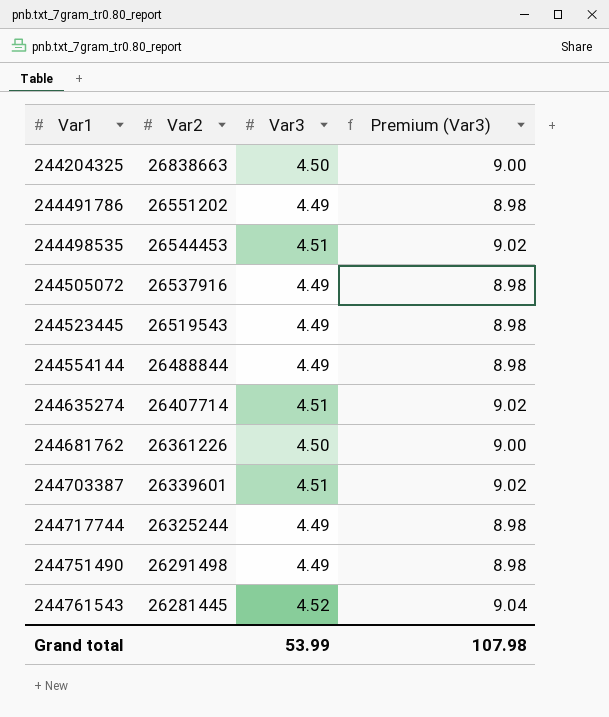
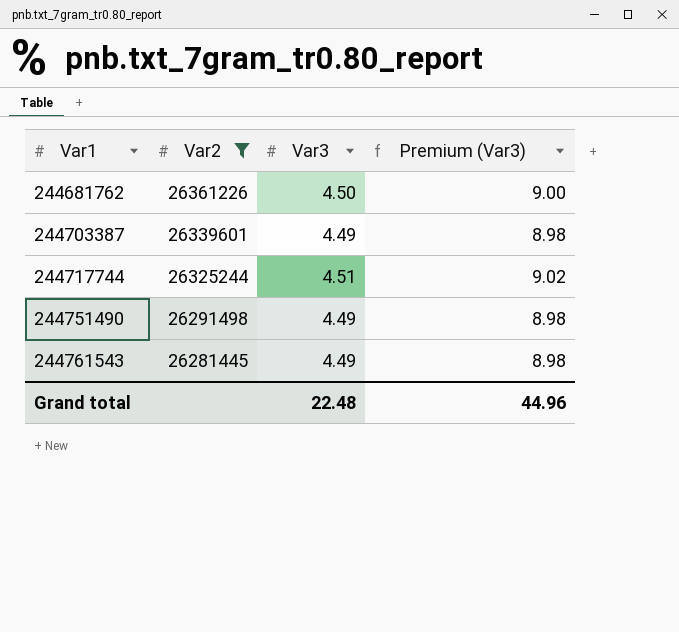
filter: none -> Var2 <= 26361226
244703387 | Var3: 4.51 -> 4.49
244703387 | Premium (Var3): 9.02 -> 8.98
244717744 | Var3: 4.49 -> 4.51
244717744 | Premium (Var3): 8.98 -> 9.02
244761543 | Var3: 4.52 -> 4.49
244761543 | Premium (Var3): 9.04 -> 8.98
Grand total | Var3: 53.99 -> 22.48
Grand total | Premium (Var3): 107.98 -> 44.96

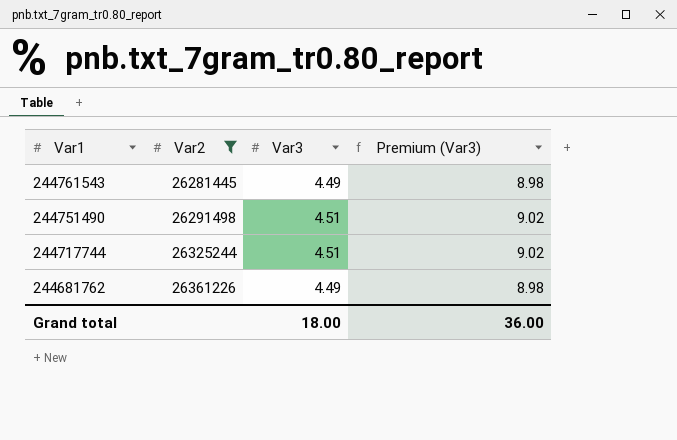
row order: Var1 ascending -> Var1 descending
row 244703387: 26339601 | 4.49 | 8.98 -> none
244751490 | Var3: 4.49 -> 4.51
244751490 | Premium (Var3): 8.98 -> 9.02
244681762 | Var3: 4.50 -> 4.49
244681762 | Premium (Var3): 9.00 -> 8.98
Grand total | Var3: 22.48 -> 18.00
Grand total | Premium (Var3): 44.96 -> 36.00

